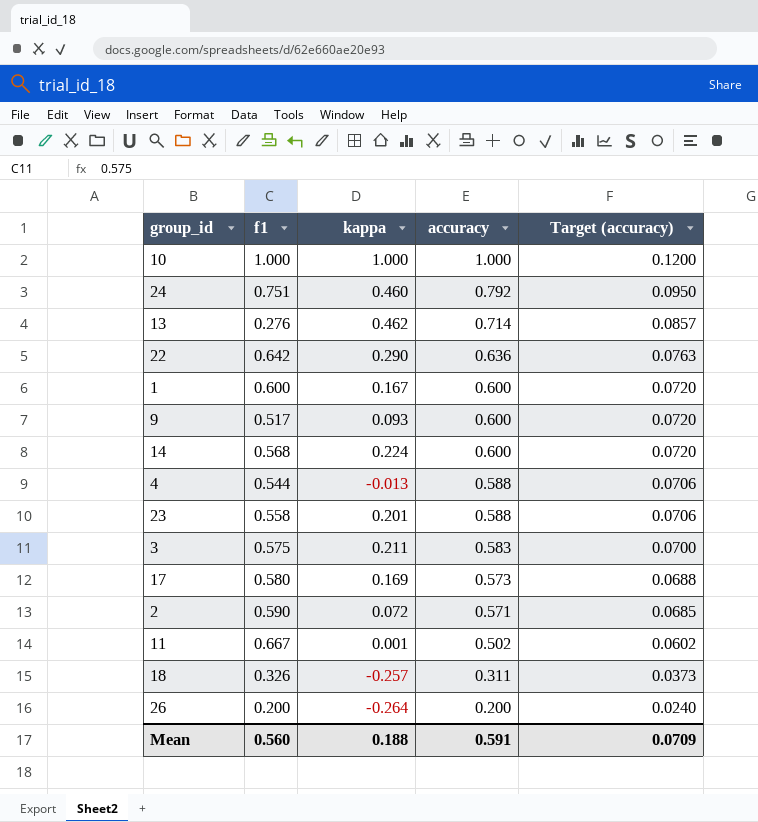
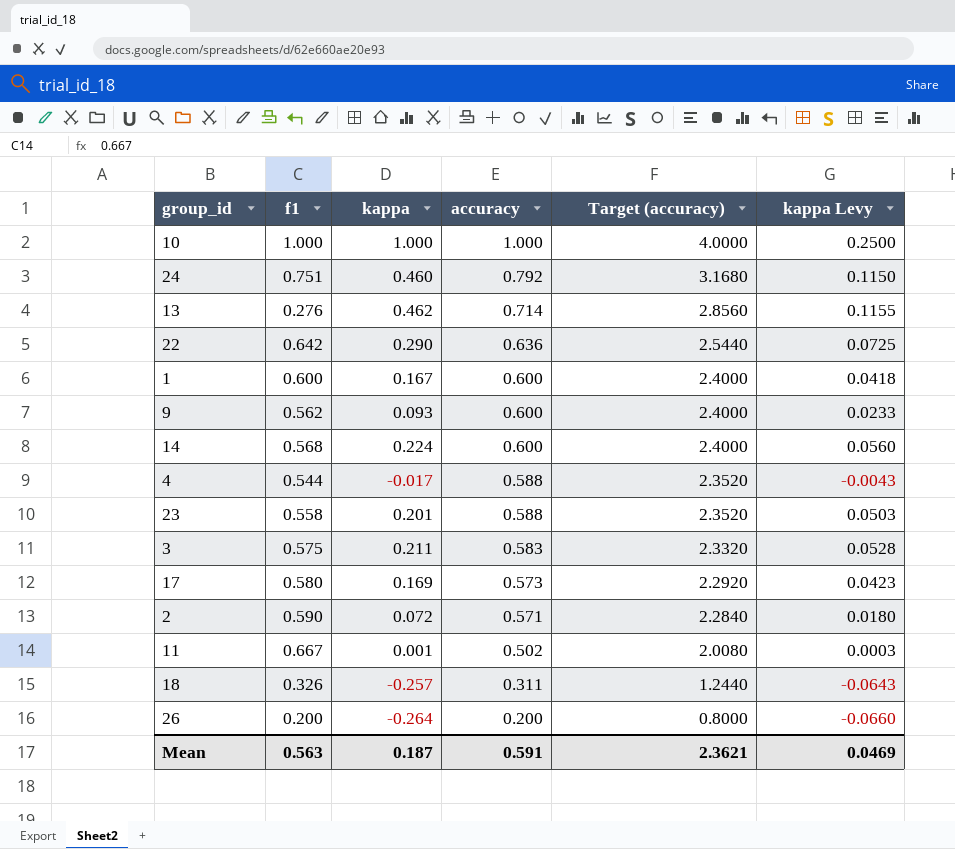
column Target (accuracy) | formula: [accuracy] * 0.12 -> [accuracy] * 4
column kappa Levy | formula: none -> [kappa] * 0.25
9 | f1: 0.517 -> 0.562
4 | kappa: -0.013 -> -0.017
Mean | f1: 0.560 -> 0.563
Mean | kappa: 0.188 -> 0.187
Mean | Target (accuracy): 0.0709 -> 2.3621

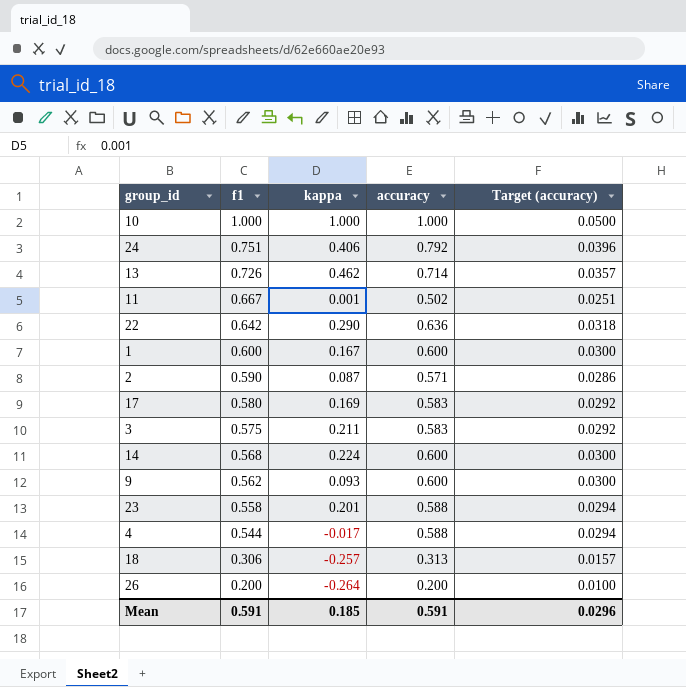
row order: accuracy descending -> f1 descending
column kappa Levy | formula: [kappa] * 0.25 -> none
column Target (accuracy) | formula: [accuracy] * 4 -> [accuracy] * 0.05
24 | kappa: 0.460 -> 0.406
13 | f1: 0.276 -> 0.726
2 | kappa: 0.072 -> 0.087
17 | accuracy: 0.573 -> 0.583
18 | f1: 0.326 -> 0.306
18 | accuracy: 0.311 -> 0.313
Mean | f1: 0.563 -> 0.591
Mean | kappa: 0.187 -> 0.185
Mean | Target (accuracy): 2.3621 -> 0.0296

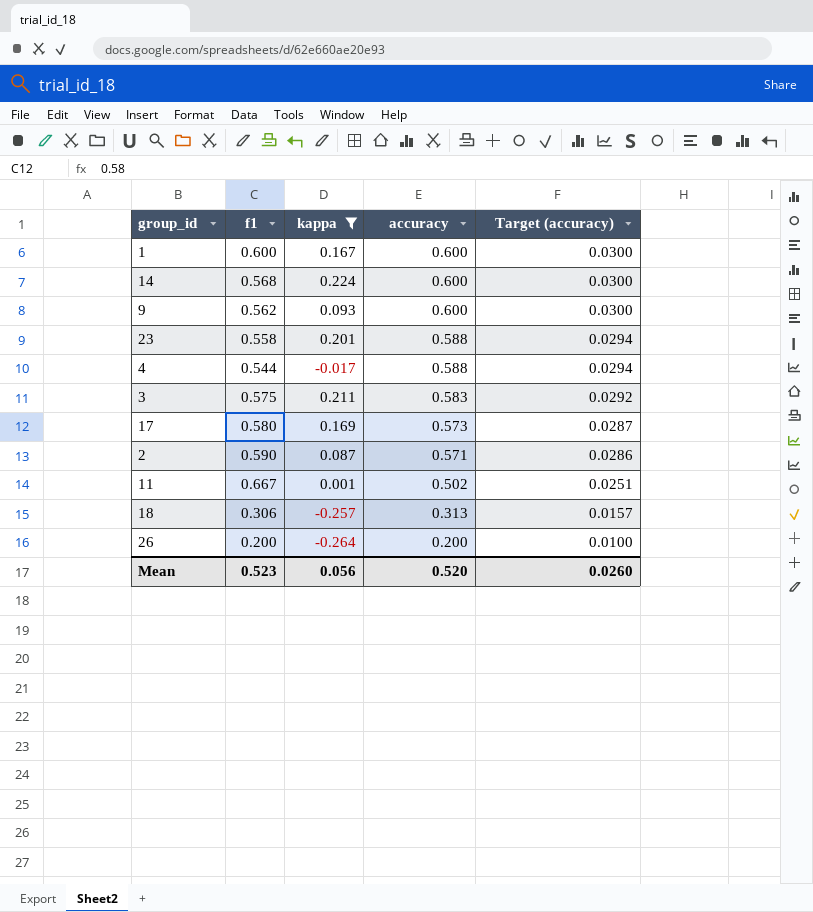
filter: none -> kappa <= 0.224
row order: f1 descending -> accuracy descending
17 | accuracy: 0.583 -> 0.573
17 | Target (accuracy): 0.0292 -> 0.0287
Mean | f1: 0.591 -> 0.523
Mean | kappa: 0.185 -> 0.056
Mean | accuracy: 0.591 -> 0.520
Mean | Target (accuracy): 0.0296 -> 0.0260

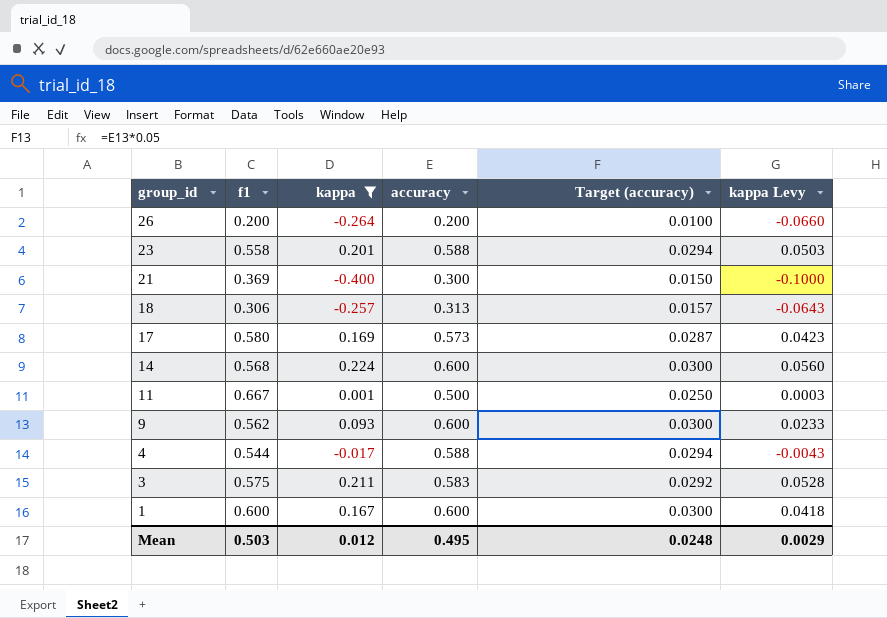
row order: accuracy descending -> group_id descending
column kappa Levy | formula: none -> [kappa] * 0.25
row 2: 0.590 | 0.087 | 0.571 | 0.0286 -> none
row 21: none -> 0.369 | -0.400 | 0.300 | 0.0150 | -0.1000
11 | accuracy: 0.502 -> 0.500
11 | Target (accuracy): 0.0251 -> 0.0250
Mean | f1: 0.523 -> 0.503
Mean | kappa: 0.056 -> 0.012
Mean | accuracy: 0.520 -> 0.495
Mean | Target (accuracy): 0.0260 -> 0.0248

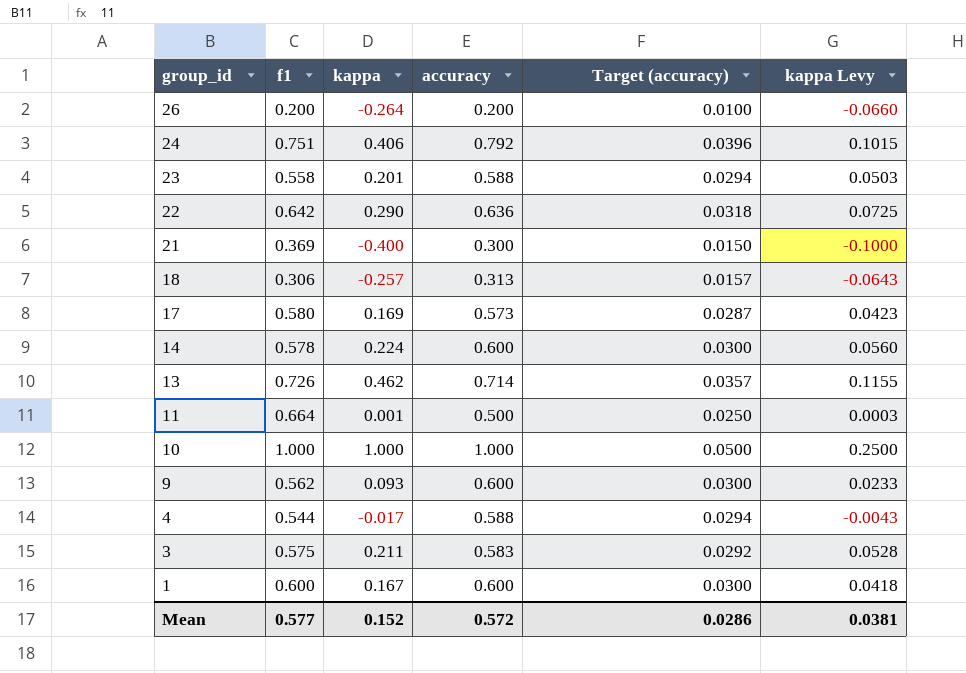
filter: kappa <= 0.224 -> none
14 | f1: 0.568 -> 0.578
11 | f1: 0.667 -> 0.664
Mean | f1: 0.503 -> 0.577
Mean | kappa: 0.012 -> 0.152
Mean | accuracy: 0.495 -> 0.572
Mean | Target (accuracy): 0.0248 -> 0.0286
Mean | kappa Levy: 0.0029 -> 0.0381

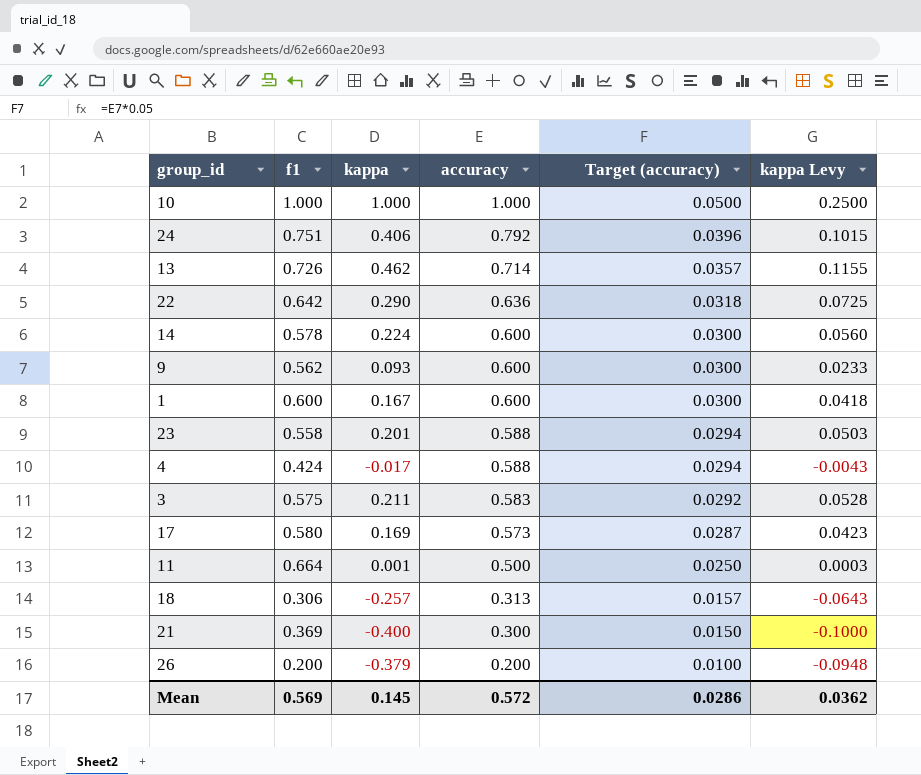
row order: group_id descending -> accuracy descending
4 | f1: 0.544 -> 0.424
26 | kappa: -0.264 -> -0.379
26 | kappa Levy: -0.0660 -> -0.0948
Mean | f1: 0.577 -> 0.569
Mean | kappa: 0.152 -> 0.145
Mean | kappa Levy: 0.0381 -> 0.0362

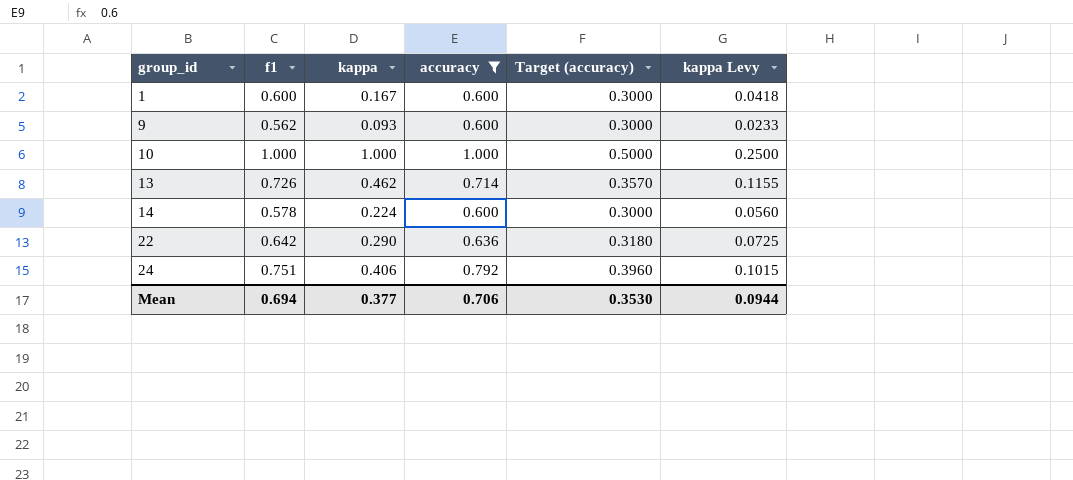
filter: none -> accuracy >= 0.600
row order: accuracy descending -> group_id ascending
column Target (accuracy) | formula: [accuracy] * 0.05 -> [accuracy] * 0.5
Mean | f1: 0.569 -> 0.694
Mean | kappa: 0.145 -> 0.377
Mean | accuracy: 0.572 -> 0.706
Mean | Target (accuracy): 0.0286 -> 0.3530
Mean | kappa Levy: 0.0362 -> 0.0944

